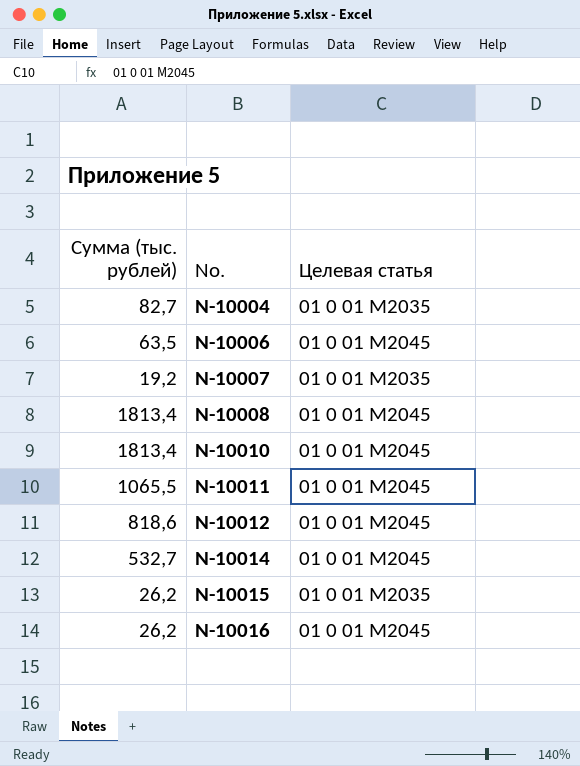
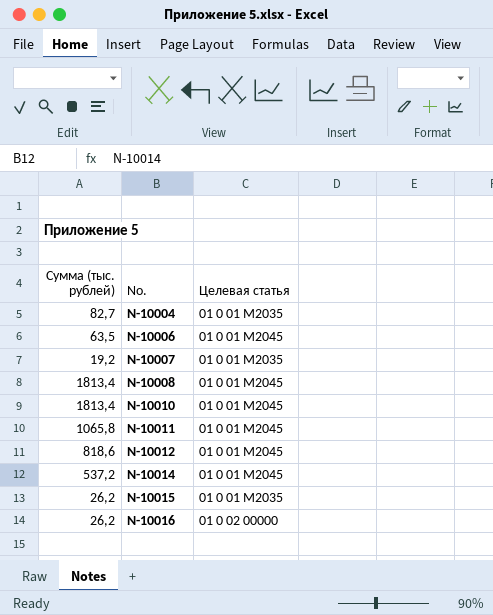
N-10011 | Сумма (тыс. рублей): 1065,5 -> 1065,8
N-10014 | Сумма (тыс. рублей): 532,7 -> 537,2
N-10016 | Целевая статья: 01 0 01 М2045 -> 01 0 02 00000

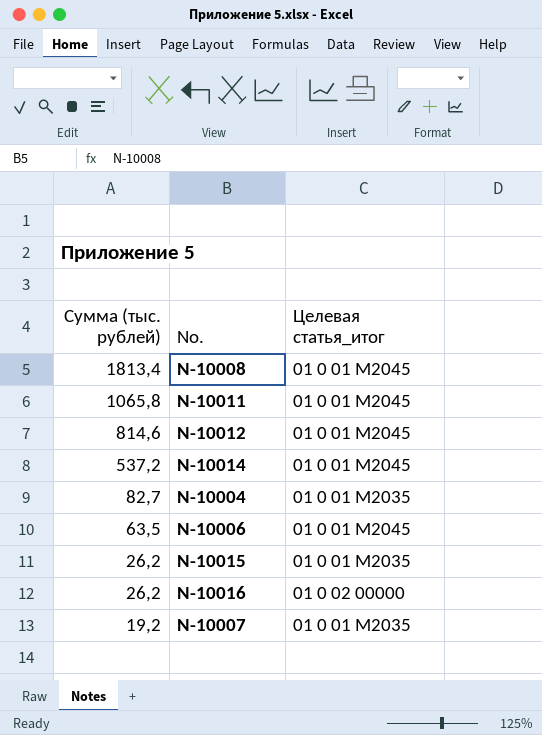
row order: No. ascending -> Сумма (тыс. рублей) descending
column name: Целевая статья -> Целевая статья_итог
row N-10010: 1813,4 | 01 0 01 М2045 -> none
N-10012 | Сумма (тыс. рублей): 818,6 -> 814,6

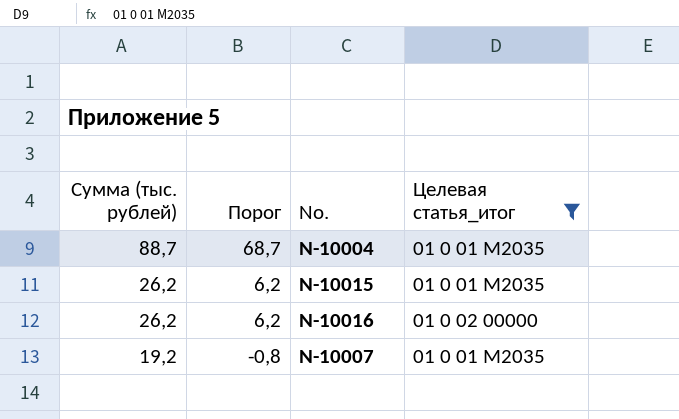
filter: none -> Целевая статья_итог != 01 0 01 М2045
column Порог | formula: none -> [Сумма (тыс. рублей)] - 20
N-10004 | Сумма (тыс. рублей): 82,7 -> 88,7

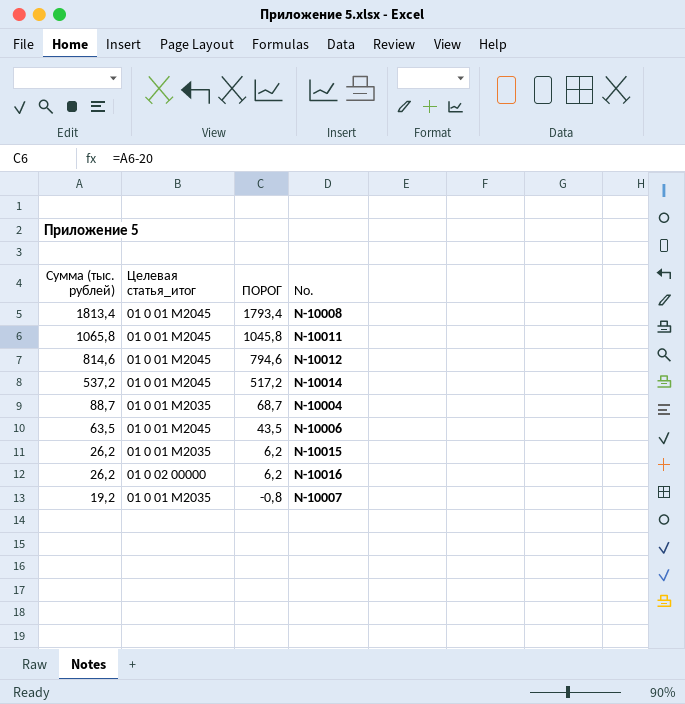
filter: Целевая статья_итог != 01 0 01 М2045 -> none
column Целевая статья_итог | position: 4 -> 2
column name: Порог -> ПОРОГ

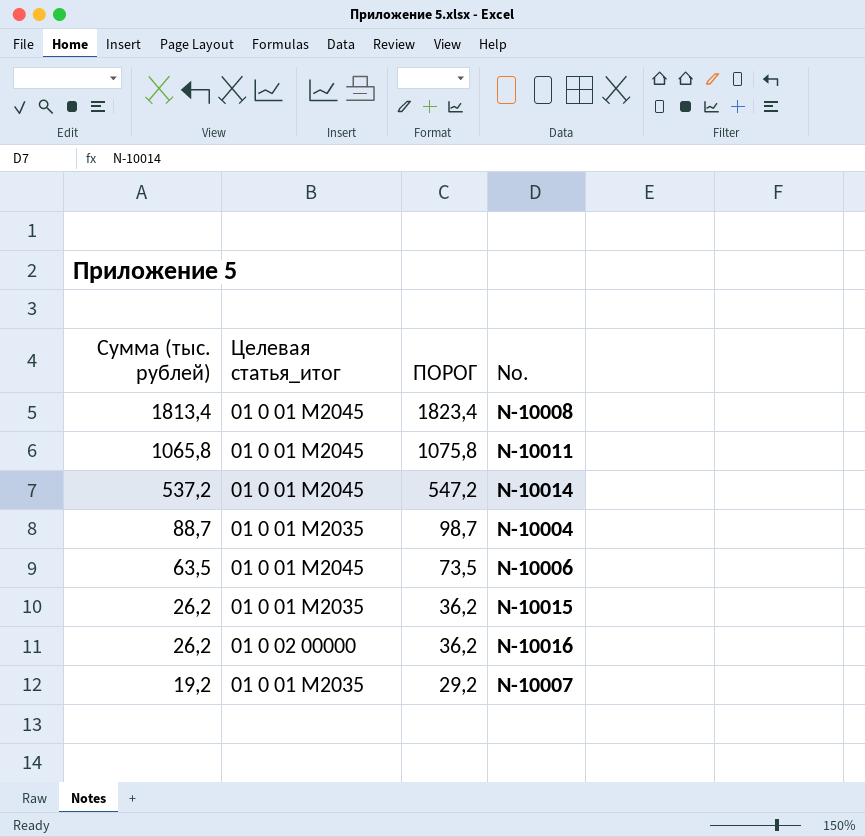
column ПОРОГ | formula: [Сумма (тыс. рублей)] - 20 -> [Сумма (тыс. рублей)] + 10
row N-10012: 814,6 | 01 0 01 М2045 | 794,6 -> none

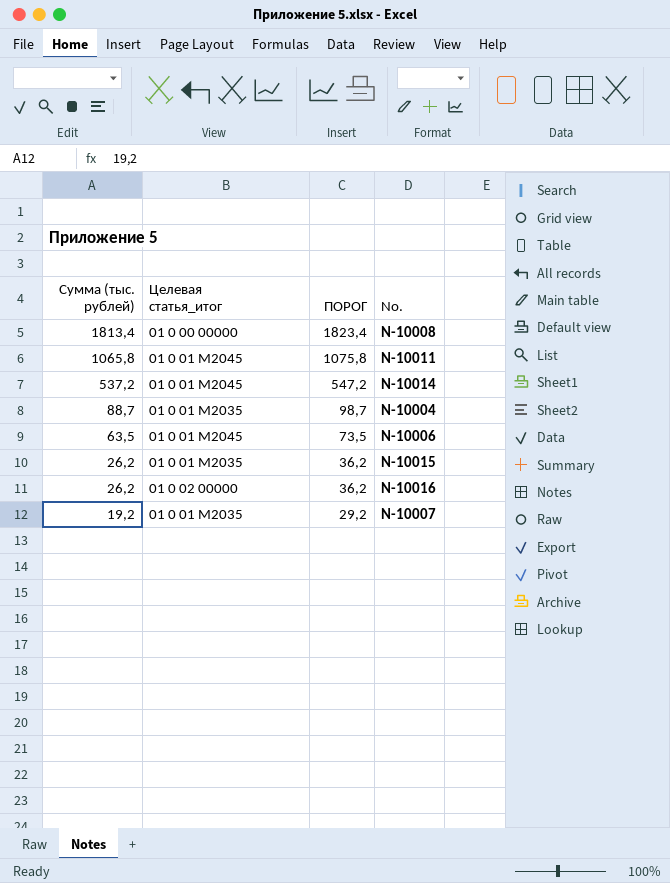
N-10008 | Целевая статья_итог: 01 0 01 М2045 -> 01 0 00 00000

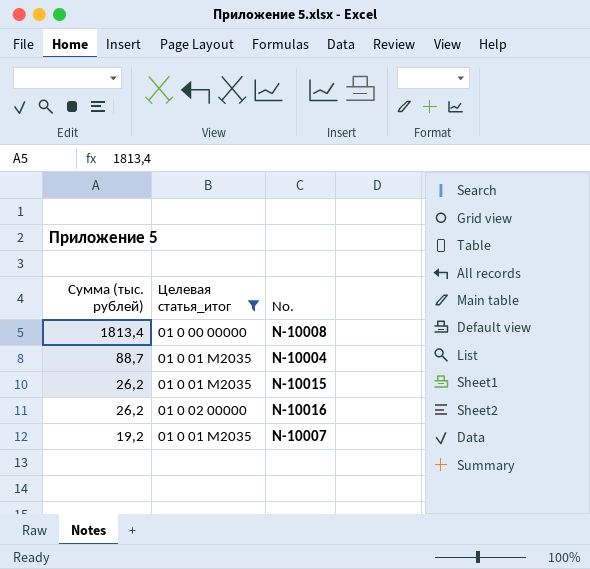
filter: none -> Целевая статья_итог != 01 0 01 М2045
column ПОРОГ | formula: [Сумма (тыс. рублей)] + 10 -> none

